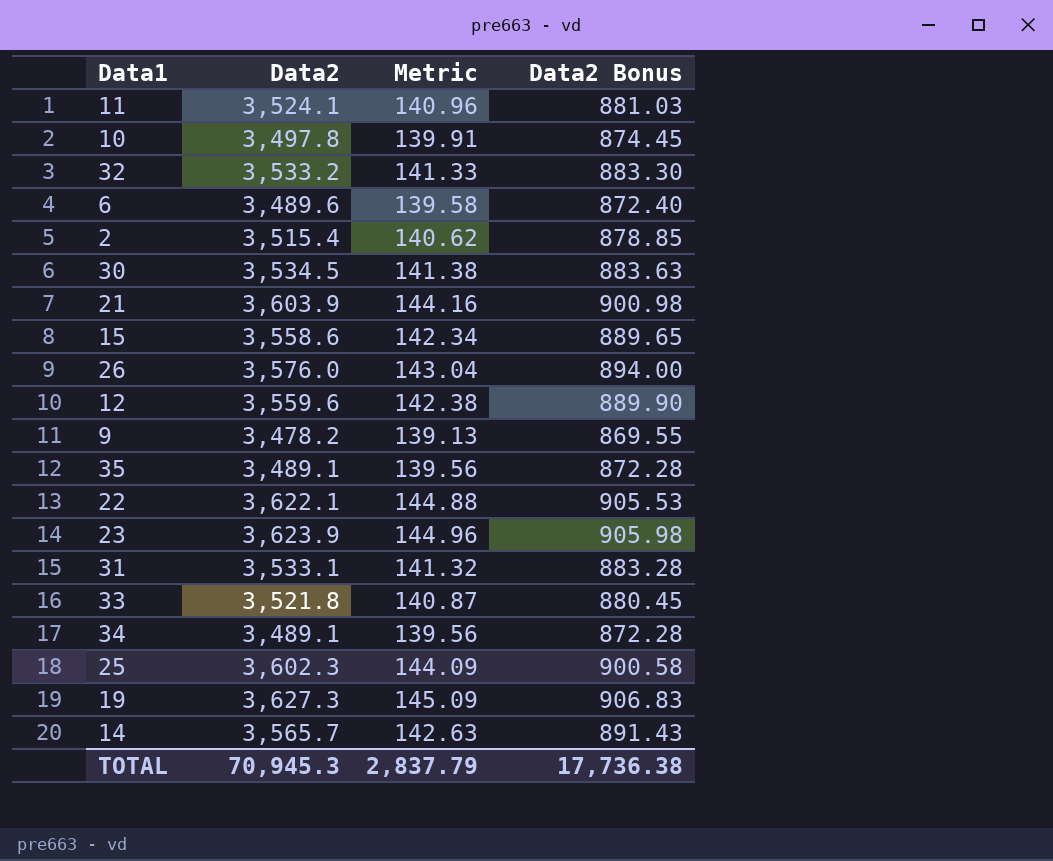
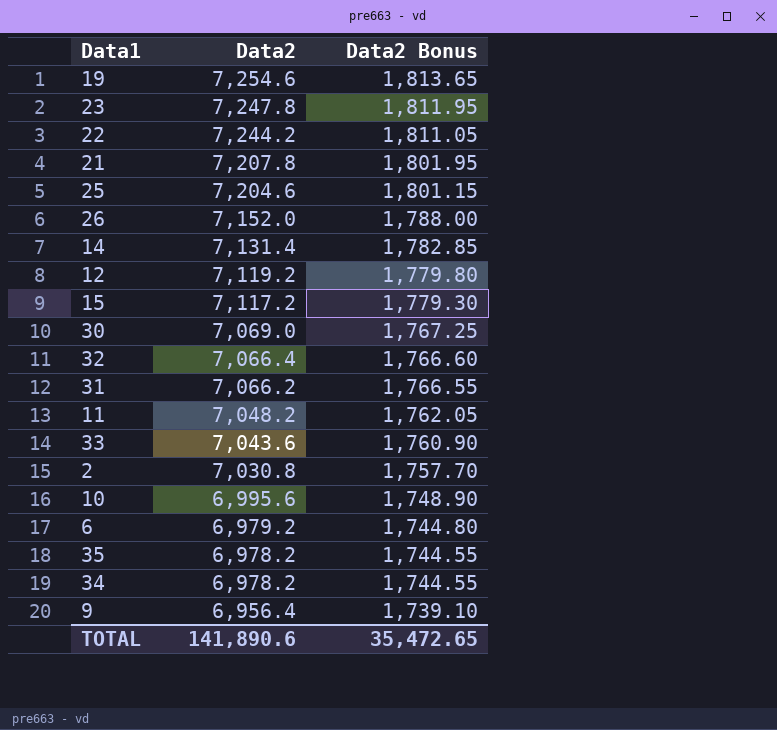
row order: none -> Data2 descending
column Metric | formula: [Data2] * 0.04 -> none
19 | Data2: 3,627.3 -> 7,254.6
19 | Data2 Bonus: 906.83 -> 1,813.65
23 | Data2: 3,623.9 -> 7,247.8
23 | Data2 Bonus: 905.98 -> 1,811.95
22 | Data2: 3,622.1 -> 7,244.2
22 | Data2 Bonus: 905.53 -> 1,811.05
21 | Data2: 3,603.9 -> 7,207.8
21 | Data2 Bonus: 900.98 -> 1,801.95
25 | Data2: 3,602.3 -> 7,204.6
25 | Data2 Bonus: 900.58 -> 1,801.15
26 | Data2: 3,576.0 -> 7,152.0
26 | Data2 Bonus: 894.00 -> 1,788.00
14 | Data2: 3,565.7 -> 7,131.4
14 | Data2 Bonus: 891.43 -> 1,782.85
12 | Data2: 3,559.6 -> 7,119.2
12 | Data2 Bonus: 889.90 -> 1,779.80
15 | Data2: 3,558.6 -> 7,117.2
15 | Data2 Bonus: 889.65 -> 1,779.30
30 | Data2: 3,534.5 -> 7,069.0
30 | Data2 Bonus: 883.63 -> 1,767.25
32 | Data2: 3,533.2 -> 7,066.4
32 | Data2 Bonus: 883.30 -> 1,766.60
31 | Data2: 3,533.1 -> 7,066.2
31 | Data2 Bonus: 883.28 -> 1,766.55
11 | Data2: 3,524.1 -> 7,048.2
11 | Data2 Bonus: 881.03 -> 1,762.05
33 | Data2: 3,521.8 -> 7,043.6
33 | Data2 Bonus: 880.45 -> 1,760.90
2 | Data2: 3,515.4 -> 7,030.8
2 | Data2 Bonus: 878.85 -> 1,757.70
10 | Data2: 3,497.8 -> 6,995.6
10 | Data2 Bonus: 874.45 -> 1,748.90
6 | Data2: 3,489.6 -> 6,979.2
6 | Data2 Bonus: 872.40 -> 1,744.80
35 | Data2: 3,489.1 -> 6,978.2
35 | Data2 Bonus: 872.28 -> 1,744.55
34 | Data2: 3,489.1 -> 6,978.2
34 | Data2 Bonus: 872.28 -> 1,744.55
9 | Data2: 3,478.2 -> 6,956.4
9 | Data2 Bonus: 869.55 -> 1,739.10
TOTAL | Data2: 70,945.3 -> 141,890.6
TOTAL | Data2 Bonus: 17,736.38 -> 35,472.65

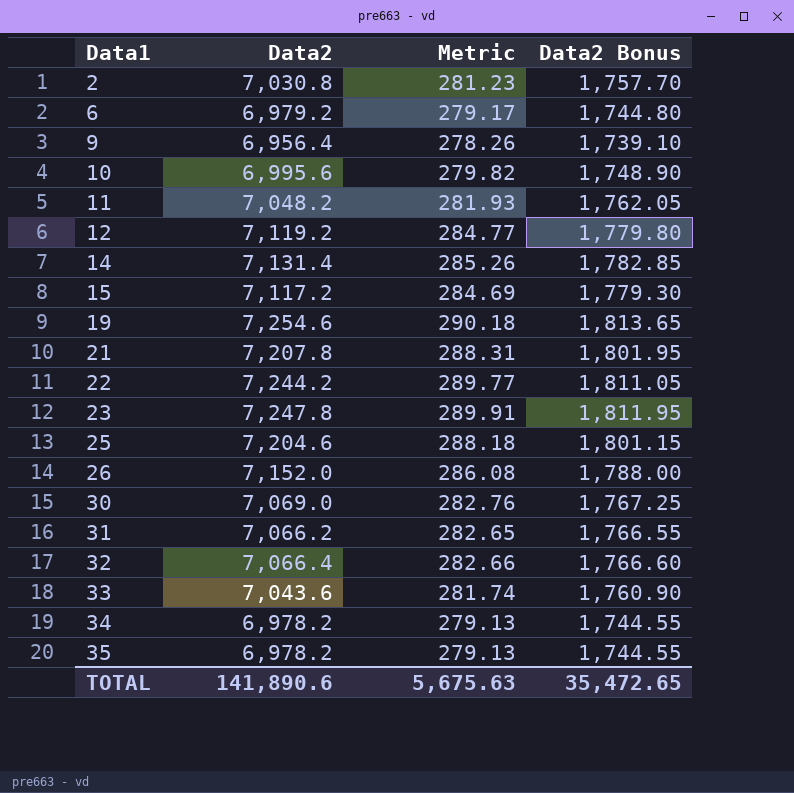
row order: Data2 descending -> Data1 ascending
column Metric | formula: none -> [Data2] * 0.04

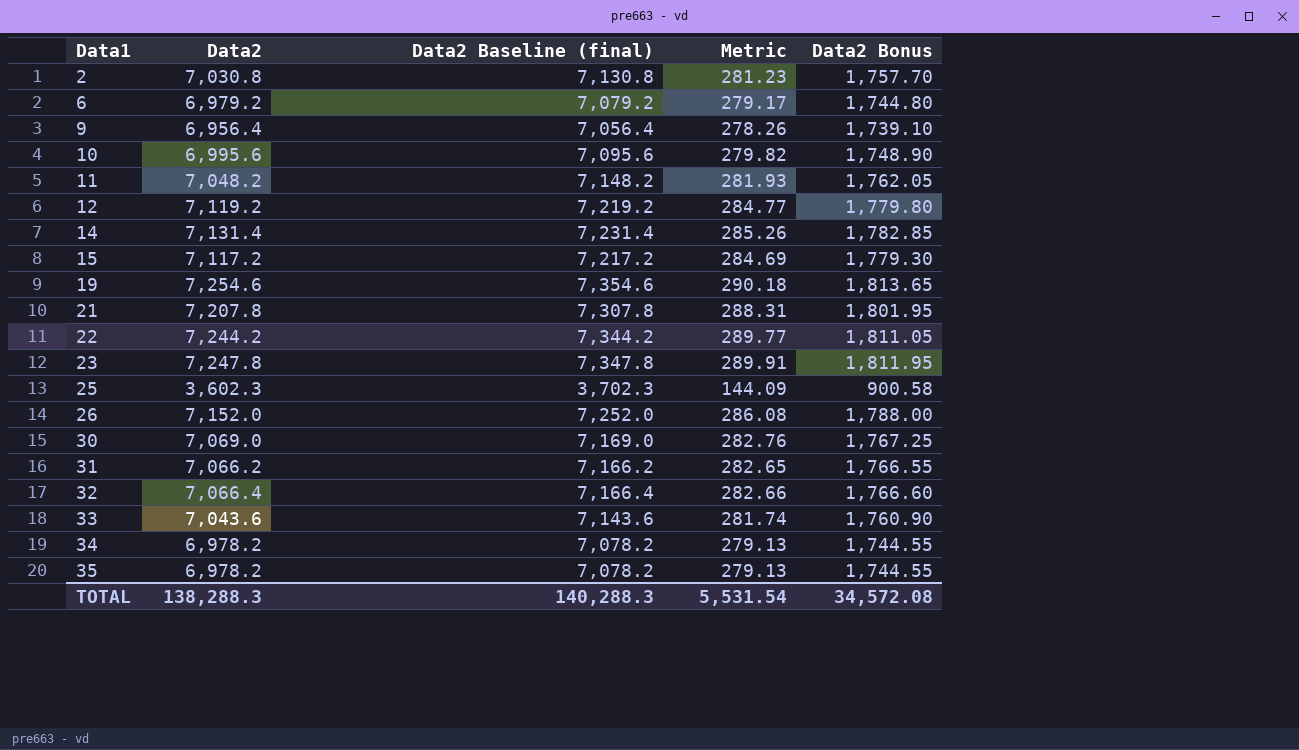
column Data2 Baseline (final) | formula: none -> [Data2] + 100
25 | Data2: 7,204.6 -> 3,602.3
25 | Metric: 288.18 -> 144.09
25 | Data2 Bonus: 1,801.15 -> 900.58
TOTAL | Data2: 141,890.6 -> 138,288.3
TOTAL | Metric: 5,675.63 -> 5,531.54
TOTAL | Data2 Bonus: 35,472.65 -> 34,572.08

